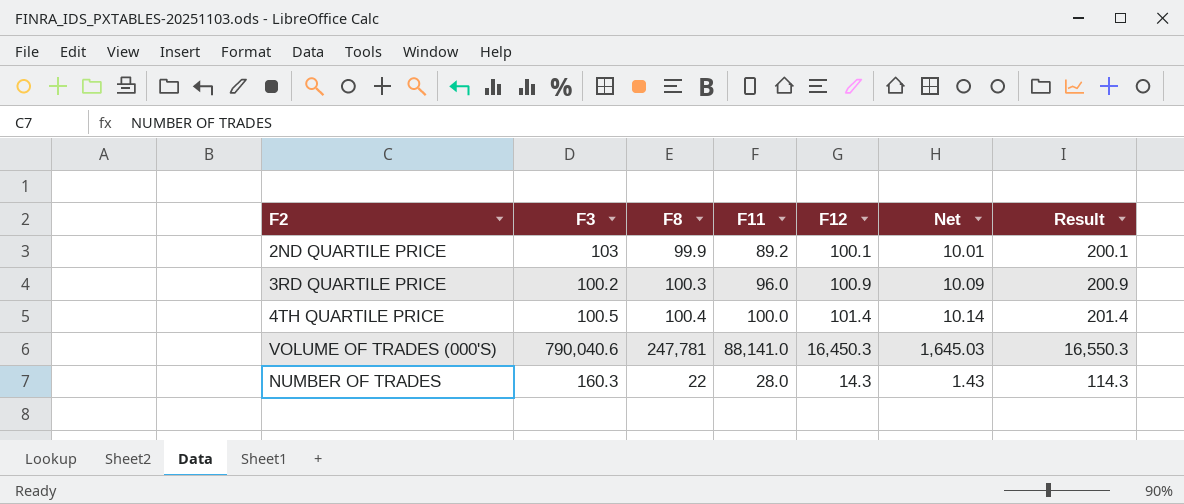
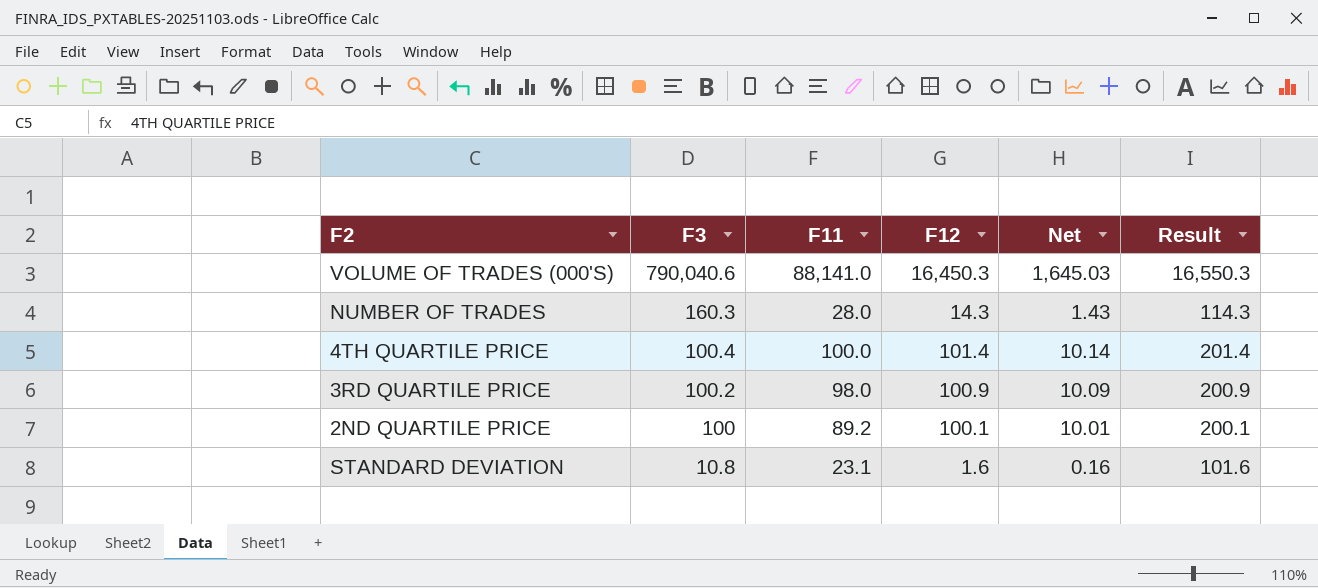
row order: none -> F3 descending
column F8 | position: 3 -> none
4TH QUARTILE PRICE | F3: 100.5 -> 100.4
3RD QUARTILE PRICE | F11: 96.0 -> 98.0
2ND QUARTILE PRICE | F3: 103 -> 100
row STANDARD DEVIATION: none -> 10.8 | 23.1 | 1.6 | 0.16 | 101.6

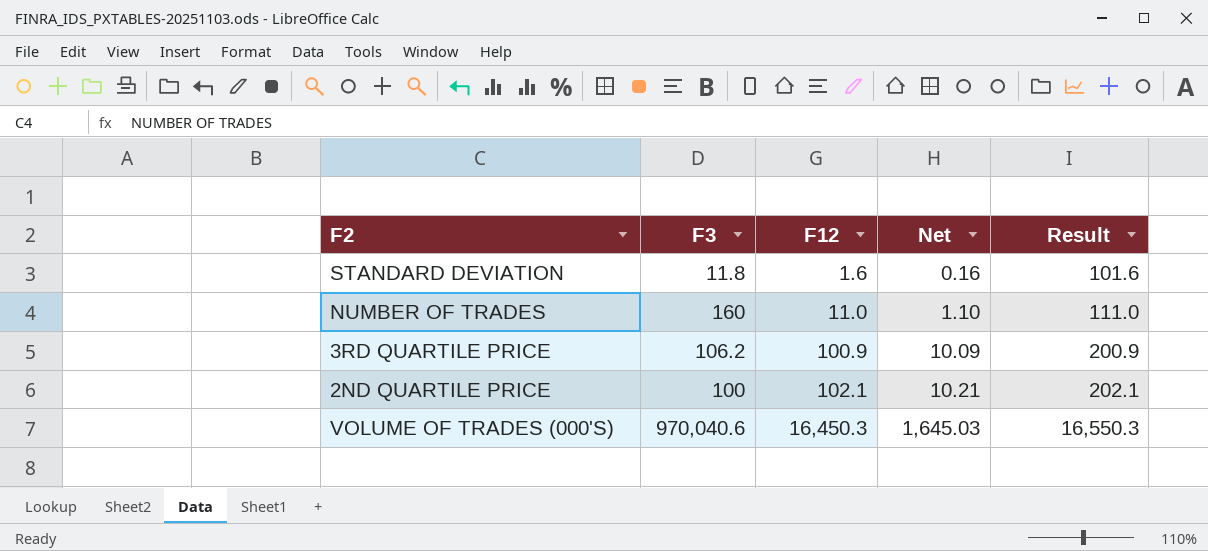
row order: F3 descending -> F12 ascending
column F11 | position: 3 -> none
row 4TH QUARTILE PRICE: 100.4 | 100.0 | 101.4 | 10.14 | 201.4 -> none
STANDARD DEVIATION | F3: 10.8 -> 11.8
NUMBER OF TRADES | F3: 160.3 -> 160
NUMBER OF TRADES | F12: 14.3 -> 11.0
NUMBER OF TRADES | Net: 1.43 -> 1.10
NUMBER OF TRADES | Result: 114.3 -> 111.0
3RD QUARTILE PRICE | F3: 100.2 -> 106.2
2ND QUARTILE PRICE | F12: 100.1 -> 102.1
2ND QUARTILE PRICE | Net: 10.01 -> 10.21
2ND QUARTILE PRICE | Result: 200.1 -> 202.1
VOLUME OF TRADES (000'S) | F3: 790,040.6 -> 970,040.6

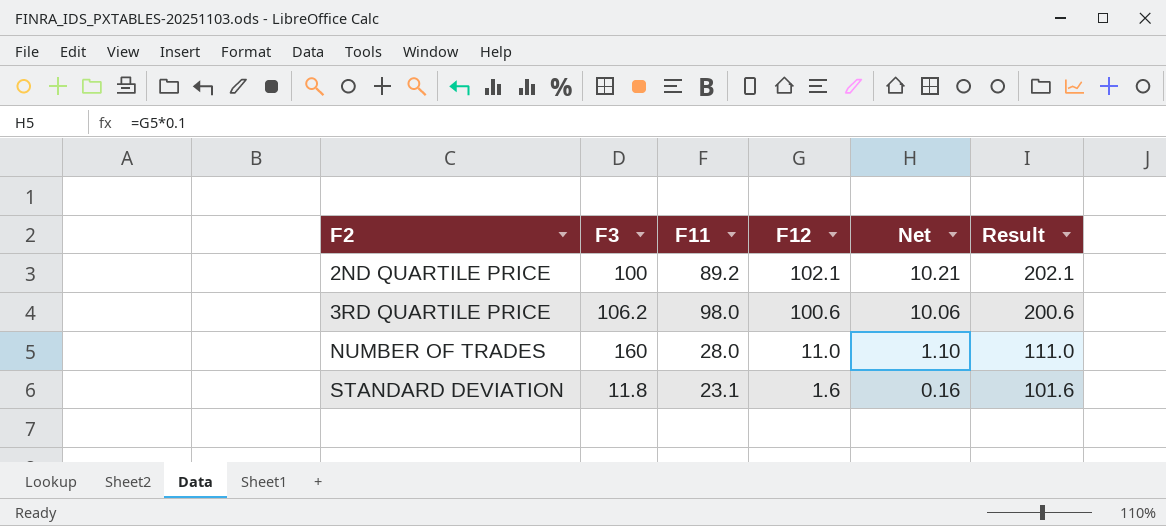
row order: F12 ascending -> F2 ascending
column F11 | position: none -> 3
row VOLUME OF TRADES (000'S): 970,040.6 | 16,450.3 | 1,645.03 | 16,550.3 -> none
3RD QUARTILE PRICE | F12: 100.9 -> 100.6
3RD QUARTILE PRICE | Net: 10.09 -> 10.06
3RD QUARTILE PRICE | Result: 200.9 -> 200.6

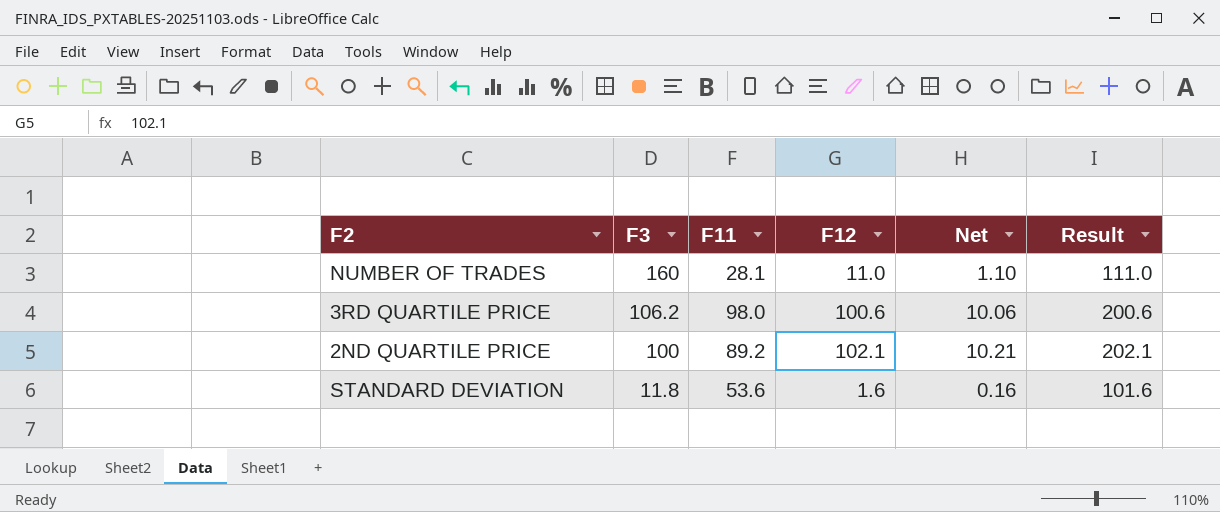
row order: F2 ascending -> F3 descending
NUMBER OF TRADES | F11: 28.0 -> 28.1
STANDARD DEVIATION | F11: 23.1 -> 53.6

